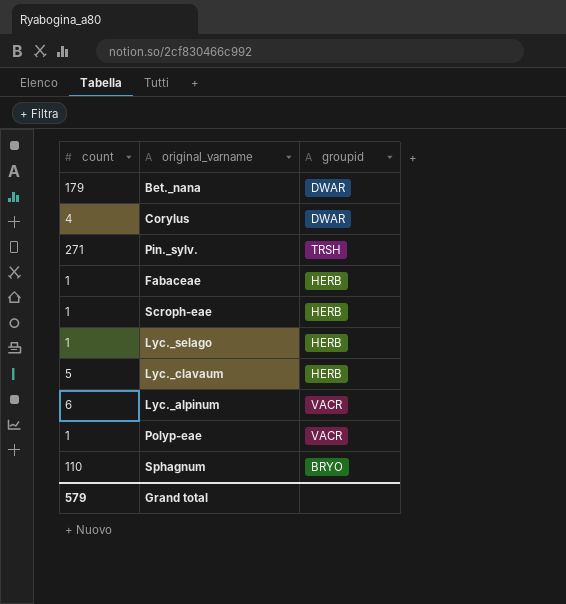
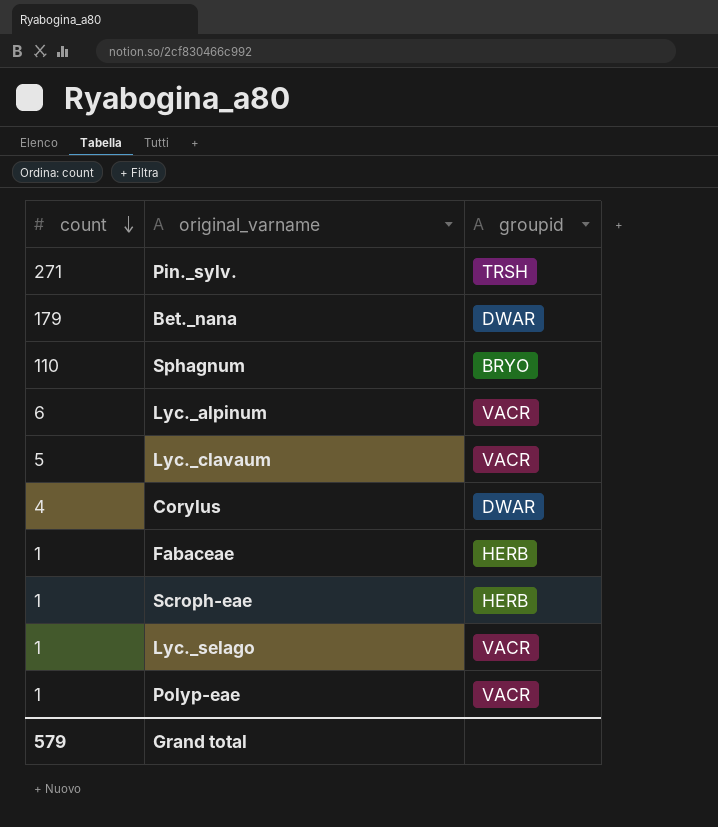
row order: none -> count descending
Lyc._clavaum | groupid: HERB -> VACR
Lyc._selago | groupid: HERB -> VACR

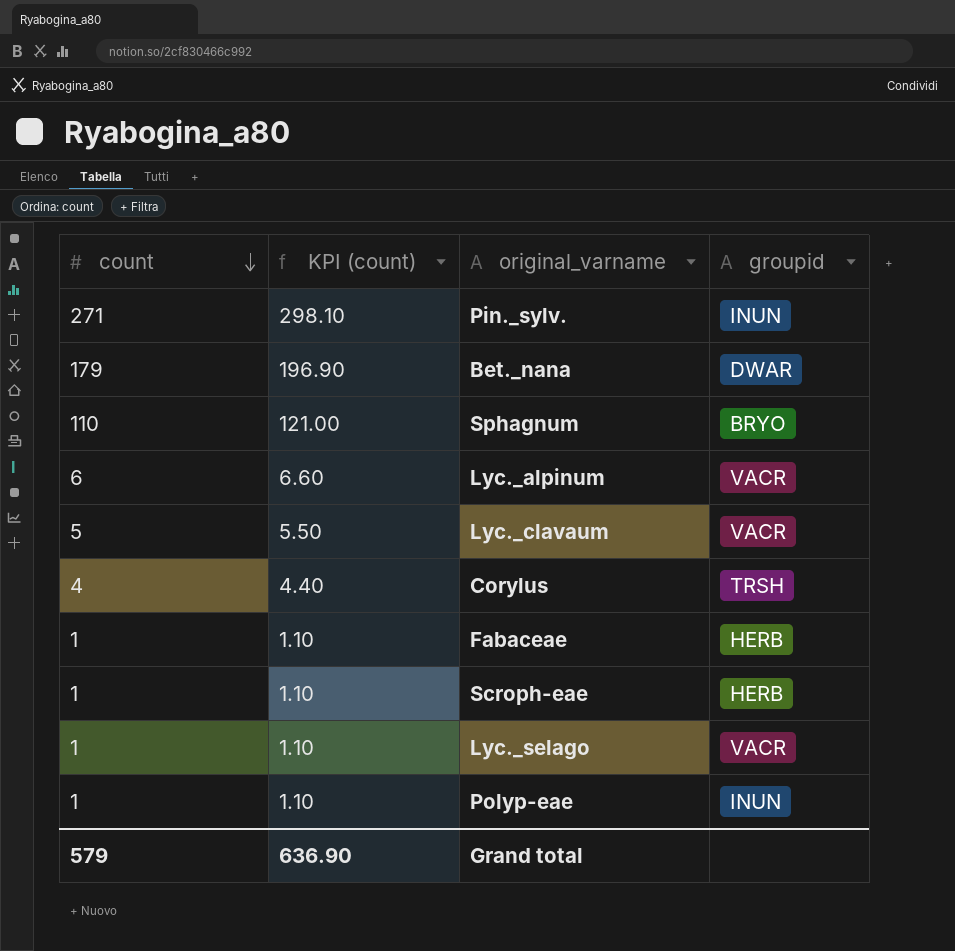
column KPI (count) | formula: none -> [count] * 1.1
Pin._sylv. | groupid: TRSH -> INUN
Corylus | groupid: DWAR -> TRSH
Polyp-eae | groupid: VACR -> INUN

